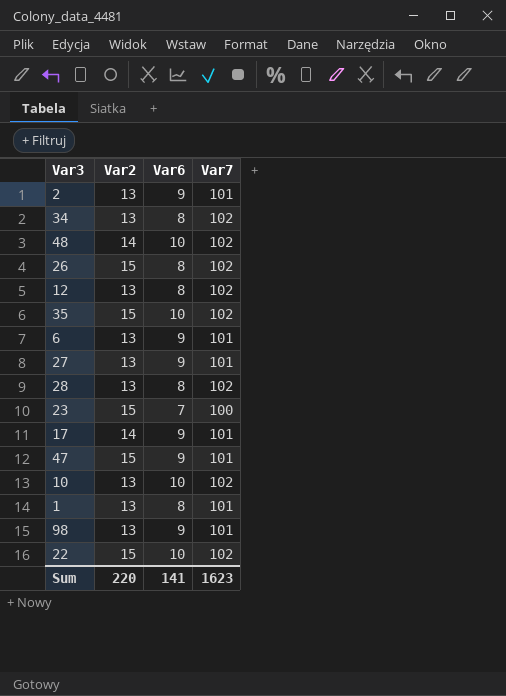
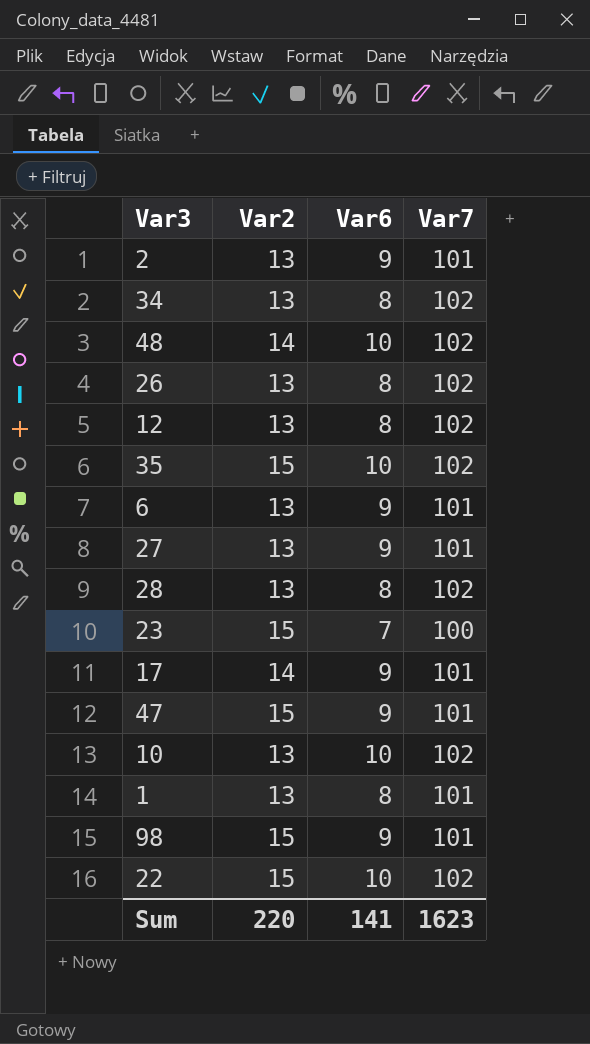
26 | Var2: 15 -> 13
98 | Var2: 13 -> 15

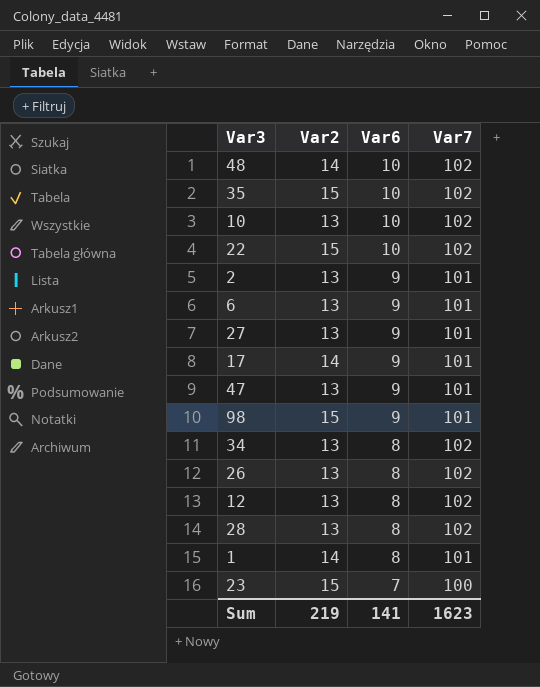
row order: none -> Var6 descending
47 | Var2: 15 -> 13
1 | Var2: 13 -> 14
Sum | Var2: 220 -> 219

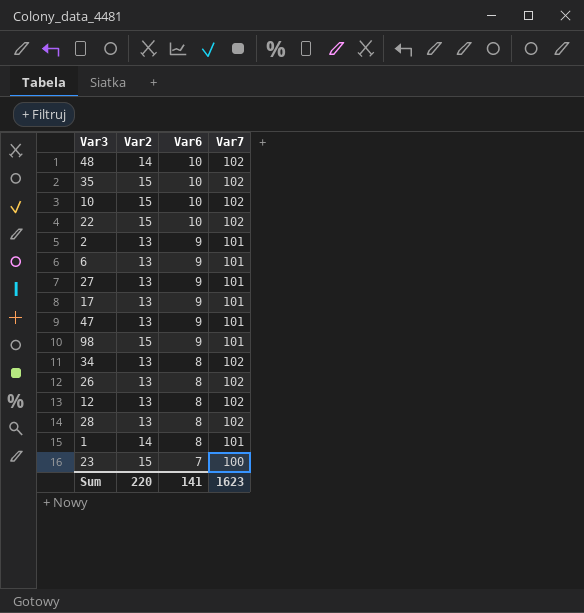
10 | Var2: 13 -> 15
17 | Var2: 14 -> 13
Sum | Var2: 219 -> 220

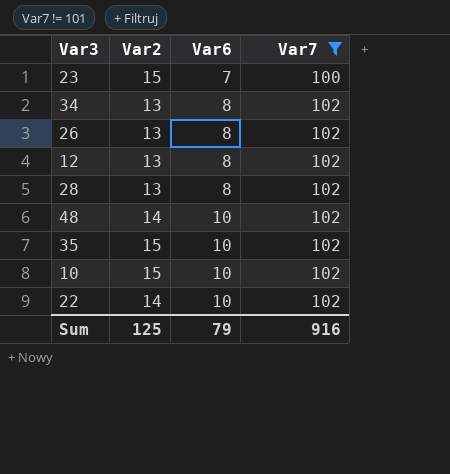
filter: none -> Var7 != 101
row order: Var6 descending -> Var6 ascending
22 | Var2: 15 -> 14
Sum | Var2: 220 -> 125
Sum | Var6: 141 -> 79
Sum | Var7: 1623 -> 916

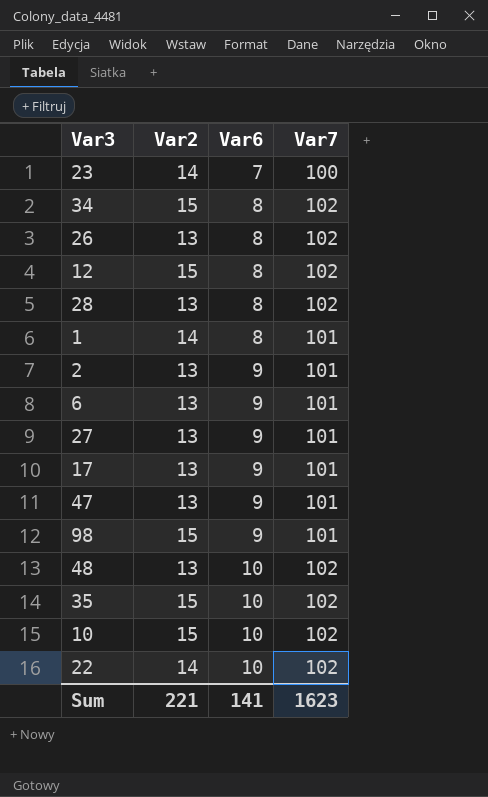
filter: Var7 != 101 -> none
23 | Var2: 15 -> 14
34 | Var2: 13 -> 15
12 | Var2: 13 -> 15
48 | Var2: 14 -> 13
Sum | Var2: 125 -> 221
Sum | Var6: 79 -> 141
Sum | Var7: 916 -> 1623

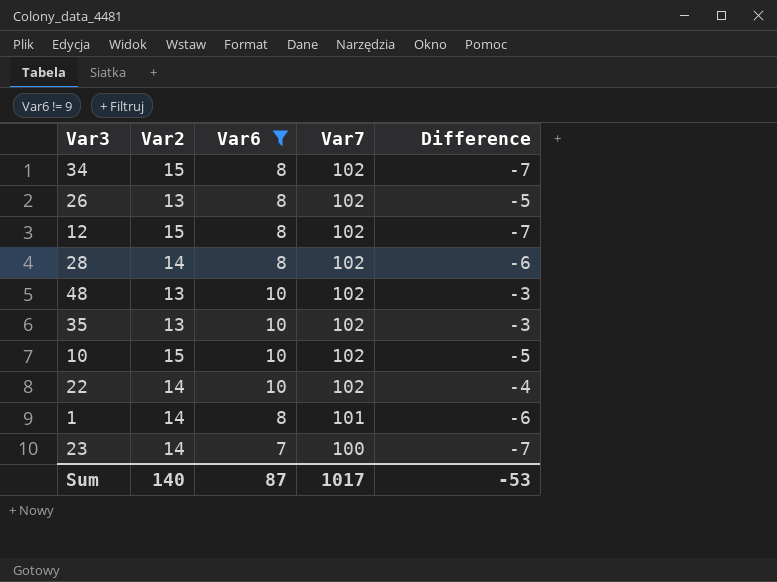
filter: none -> Var6 != 9
row order: Var6 ascending -> Var7 descending
column Difference | formula: none -> [Var6] - [Var2]
28 | Var2: 13 -> 14
35 | Var2: 15 -> 13
Sum | Var2: 221 -> 140
Sum | Var6: 141 -> 87
Sum | Var7: 1623 -> 1017

